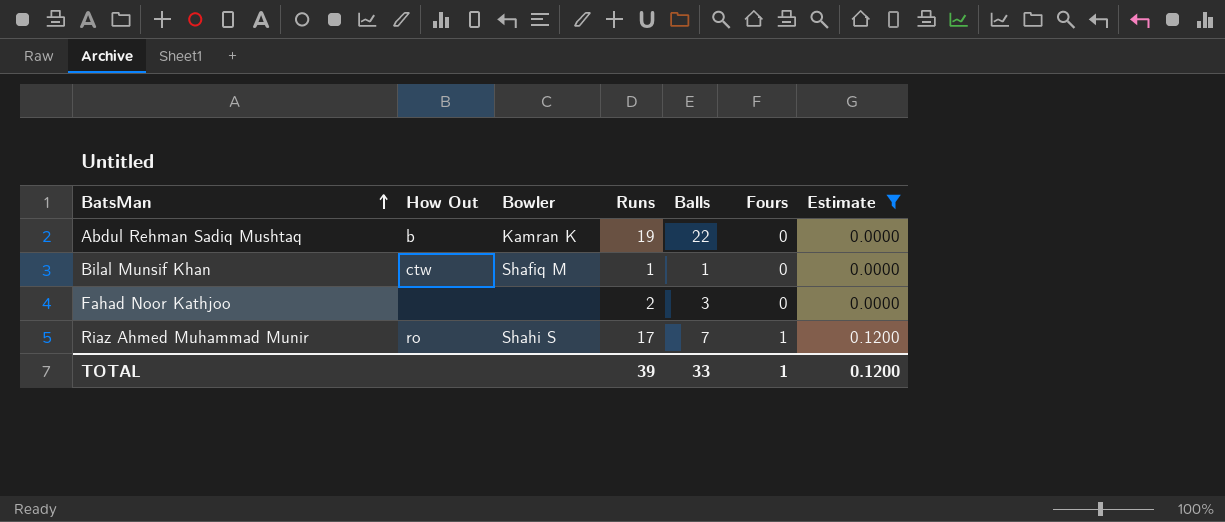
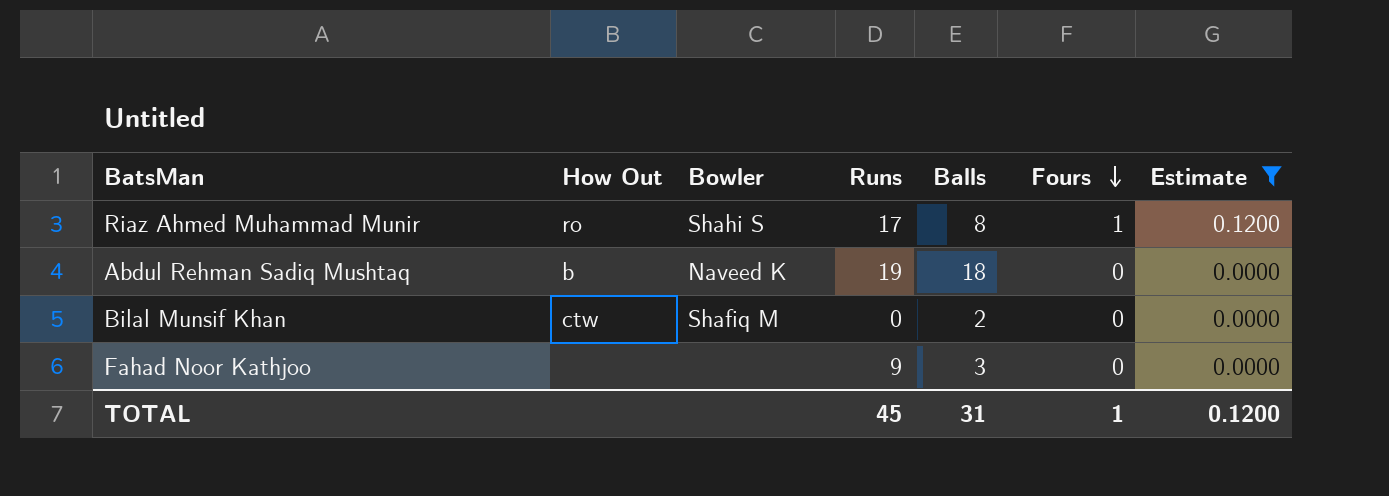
row order: BatsMan ascending -> Fours descending
Riaz Ahmed Muhammad Munir | Balls: 7 -> 8
Abdul Rehman Sadiq Mushtaq | Bowler: Kamran K -> Naveed K
Abdul Rehman Sadiq Mushtaq | Balls: 22 -> 18
Bilal Munsif Khan | Runs: 1 -> 0
Bilal Munsif Khan | Balls: 1 -> 2
Fahad Noor Kathjoo | Runs: 2 -> 9
TOTAL | Runs: 39 -> 45
TOTAL | Balls: 33 -> 31

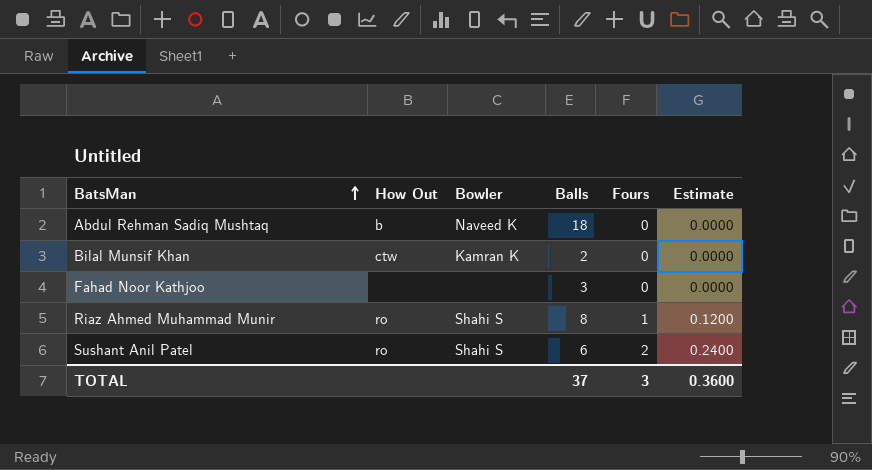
filter: Estimate != 0.2400 -> none
row order: Fours descending -> BatsMan ascending
column Runs | position: 4 -> none
Bilal Munsif Khan | Bowler: Shafiq M -> Kamran K
TOTAL | Balls: 31 -> 37
TOTAL | Fours: 1 -> 3
TOTAL | Estimate: 0.1200 -> 0.3600

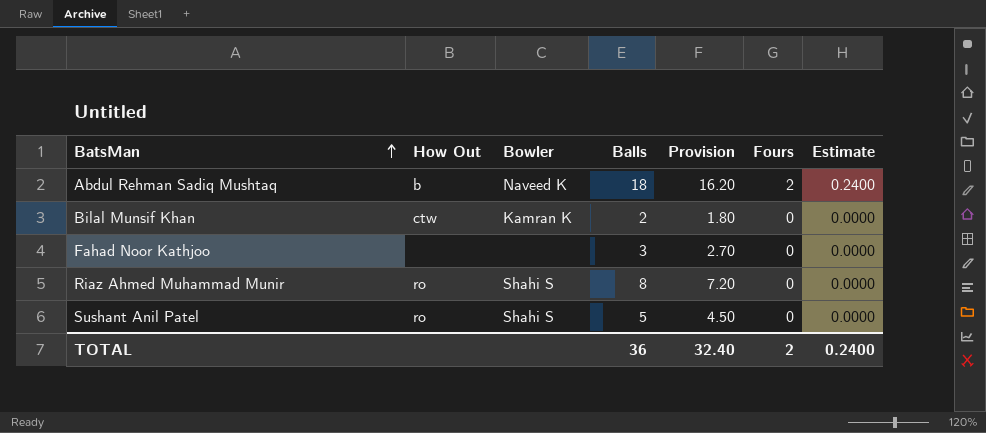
column Provision | formula: none -> [Balls] * 0.9
Abdul Rehman Sadiq Mushtaq | Fours: 0 -> 2
Abdul Rehman Sadiq Mushtaq | Estimate: 0.0000 -> 0.2400
Riaz Ahmed Muhammad Munir | Fours: 1 -> 0
Riaz Ahmed Muhammad Munir | Estimate: 0.1200 -> 0.0000
Sushant Anil Patel | Balls: 6 -> 5
Sushant Anil Patel | Fours: 2 -> 0
Sushant Anil Patel | Estimate: 0.2400 -> 0.0000
TOTAL | Balls: 37 -> 36
TOTAL | Fours: 3 -> 2
TOTAL | Estimate: 0.3600 -> 0.2400

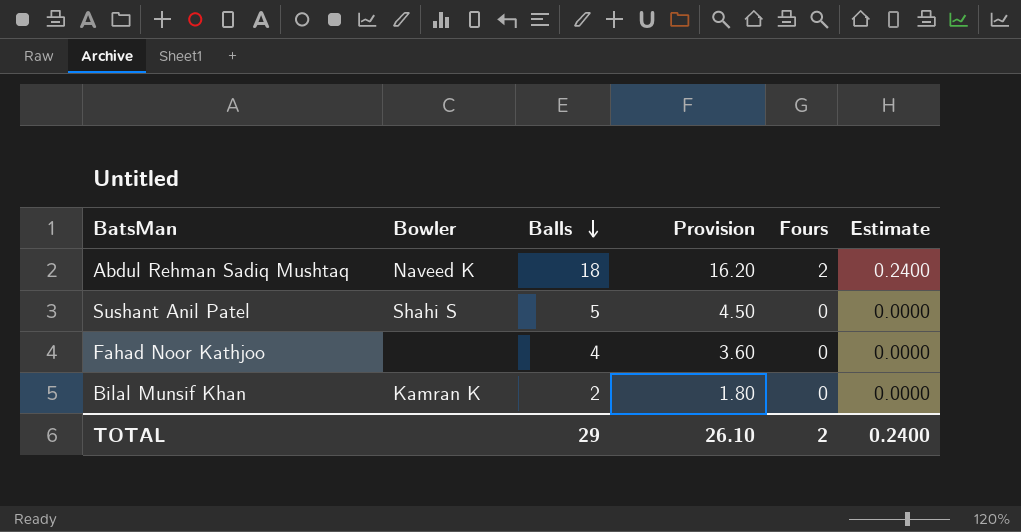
row order: BatsMan ascending -> Balls descending
column How Out | position: 2 -> none
row Riaz Ahmed Muhammad Munir: ro | Shahi S | 8 | 7.20 | 0 | 0.0000 -> none
Fahad Noor Kathjoo | Balls: 3 -> 4
Fahad Noor Kathjoo | Provision: 2.70 -> 3.60
TOTAL | Balls: 36 -> 29
TOTAL | Provision: 32.40 -> 26.10

